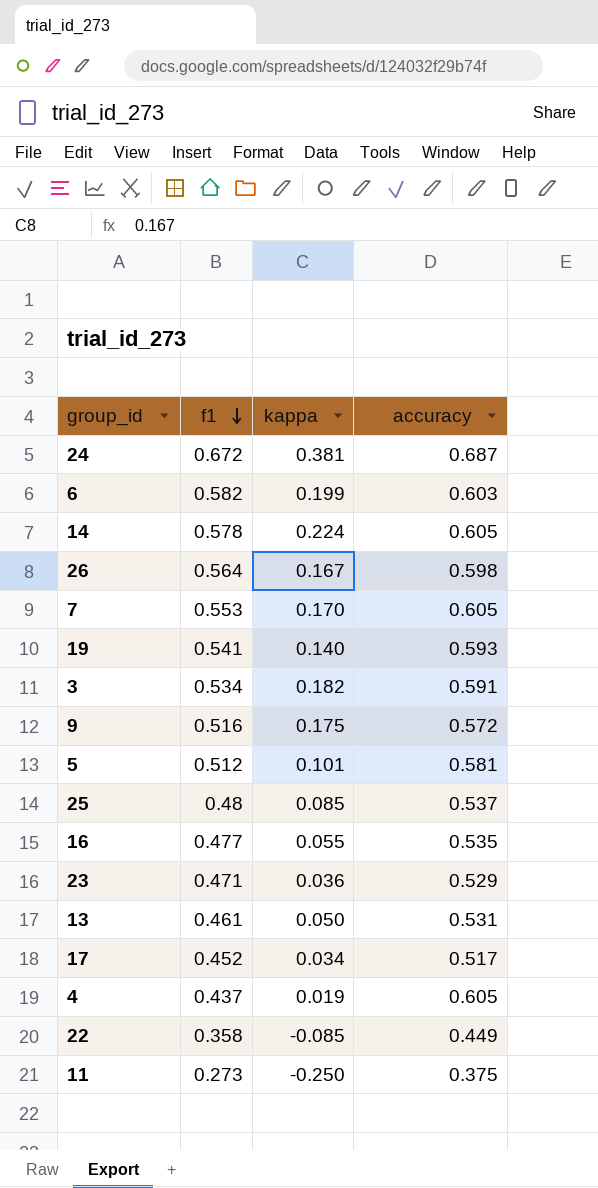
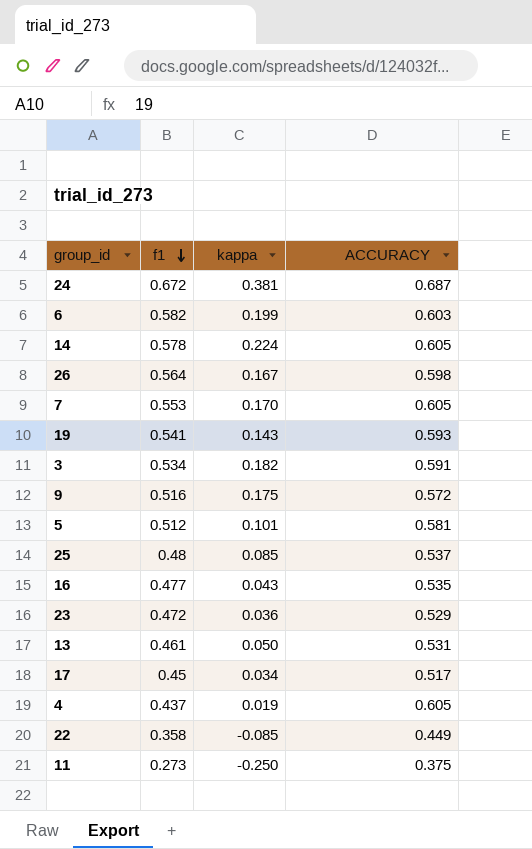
column name: accuracy -> ACCURACY
19 | kappa: 0.140 -> 0.143
16 | kappa: 0.055 -> 0.043
23 | f1: 0.471 -> 0.472
17 | f1: 0.452 -> 0.45

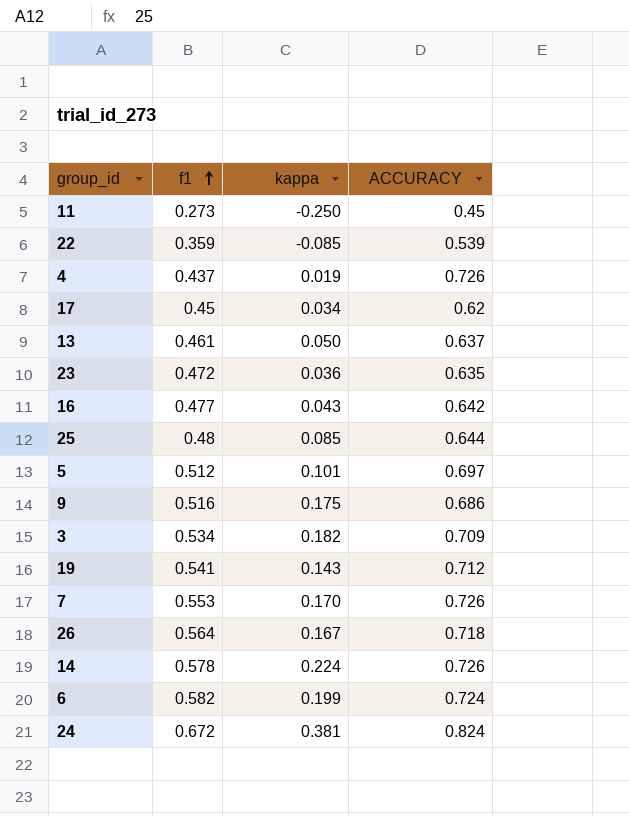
row order: f1 descending -> f1 ascending
11 | ACCURACY: 0.375 -> 0.45
22 | f1: 0.358 -> 0.359
22 | ACCURACY: 0.449 -> 0.539
4 | ACCURACY: 0.605 -> 0.726
17 | ACCURACY: 0.517 -> 0.62
13 | ACCURACY: 0.531 -> 0.637
23 | ACCURACY: 0.529 -> 0.635
16 | ACCURACY: 0.535 -> 0.642
25 | ACCURACY: 0.537 -> 0.644
5 | ACCURACY: 0.581 -> 0.697
9 | ACCURACY: 0.572 -> 0.686
3 | ACCURACY: 0.591 -> 0.709
19 | ACCURACY: 0.593 -> 0.712
7 | ACCURACY: 0.605 -> 0.726
26 | ACCURACY: 0.598 -> 0.718
14 | ACCURACY: 0.605 -> 0.726
6 | ACCURACY: 0.603 -> 0.724
24 | ACCURACY: 0.687 -> 0.824

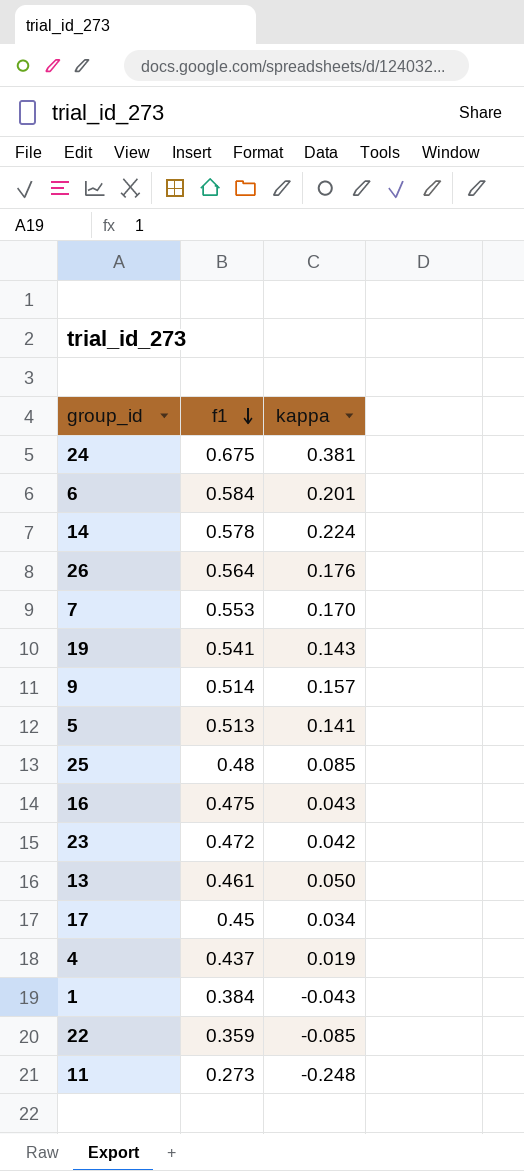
row order: f1 ascending -> f1 descending
column ACCURACY | position: 4 -> none
row 3: 0.534 | 0.182 | 0.709 -> none
24 | f1: 0.672 -> 0.675
6 | f1: 0.582 -> 0.584
6 | kappa: 0.199 -> 0.201
26 | kappa: 0.167 -> 0.176
9 | f1: 0.516 -> 0.514
9 | kappa: 0.175 -> 0.157
5 | f1: 0.512 -> 0.513
5 | kappa: 0.101 -> 0.141
16 | f1: 0.477 -> 0.475
23 | kappa: 0.036 -> 0.042
row 1: none -> 0.384 | -0.043
11 | kappa: -0.250 -> -0.248

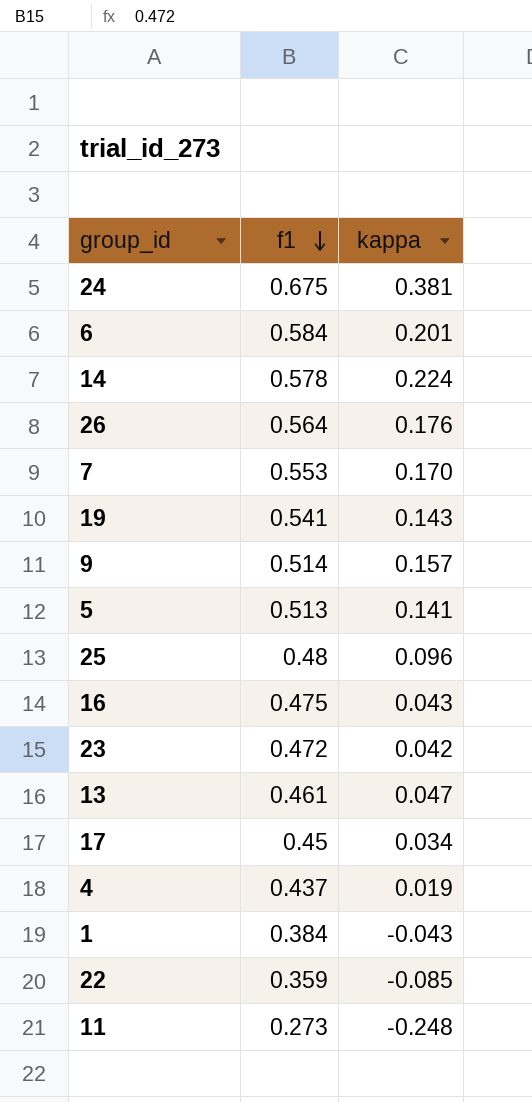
25 | kappa: 0.085 -> 0.096
13 | kappa: 0.050 -> 0.047

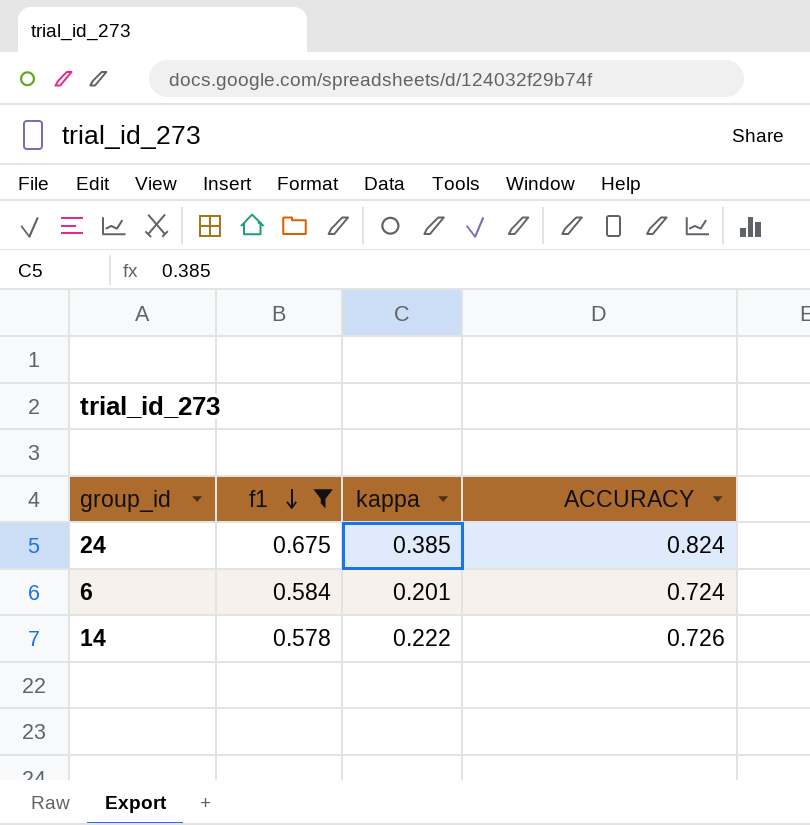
filter: none -> f1 >= 0.578
column ACCURACY | position: none -> 4
24 | kappa: 0.381 -> 0.385
14 | kappa: 0.224 -> 0.222

